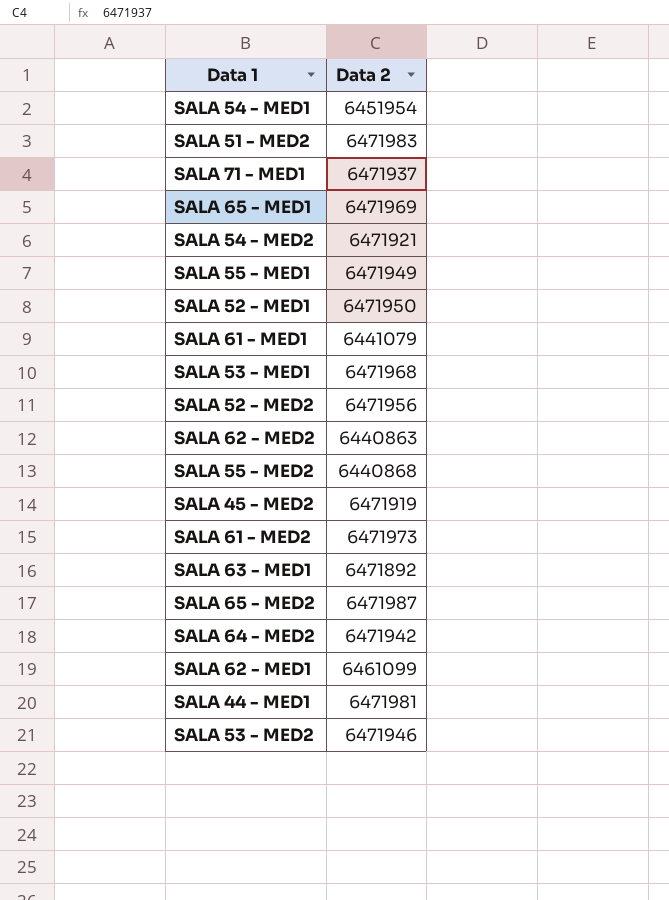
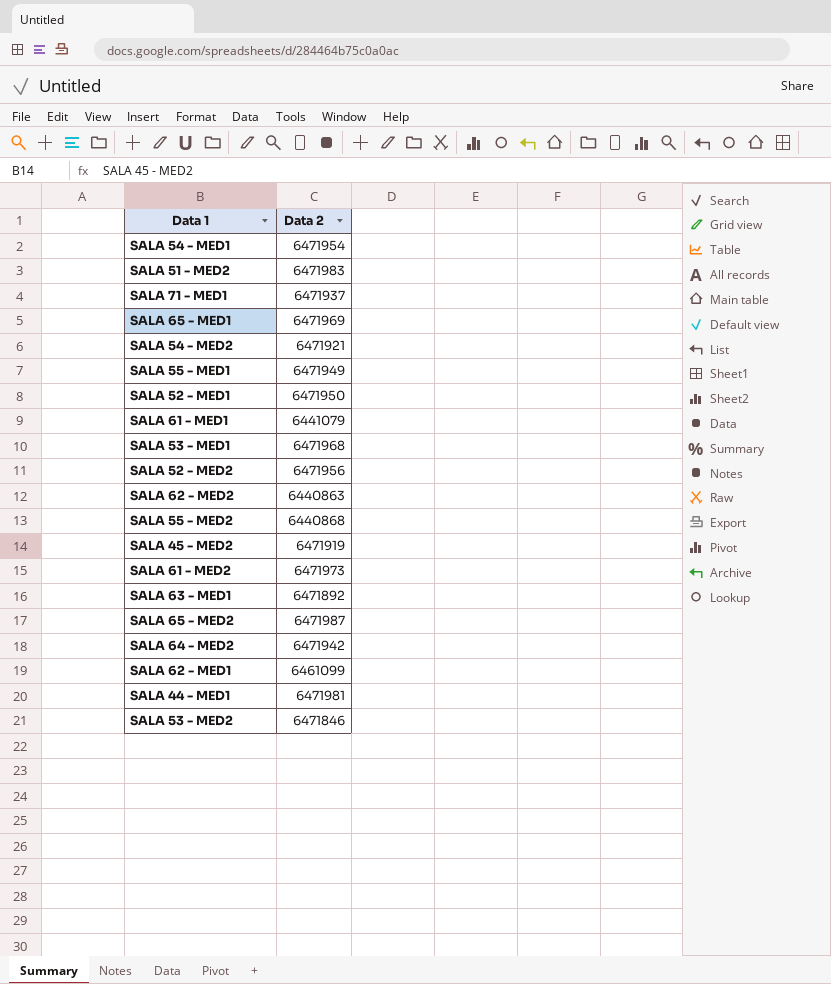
SALA 54 - MED1 | Data 2: 6451954 -> 6471954
SALA 53 - MED2 | Data 2: 6471946 -> 6471846

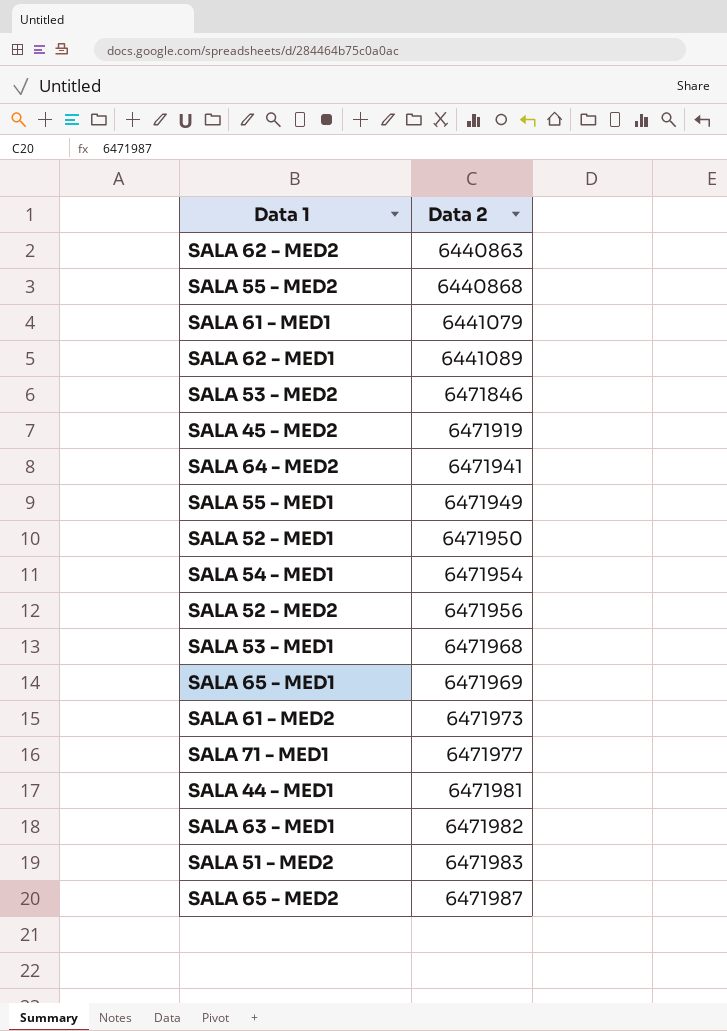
row order: none -> Data 2 ascending
row SALA 54 - MED2: 6471921 -> none
SALA 62 - MED1 | Data 2: 6461099 -> 6441089
SALA 64 - MED2 | Data 2: 6471942 -> 6471941
SALA 71 - MED1 | Data 2: 6471937 -> 6471977
SALA 63 - MED1 | Data 2: 6471892 -> 6471982

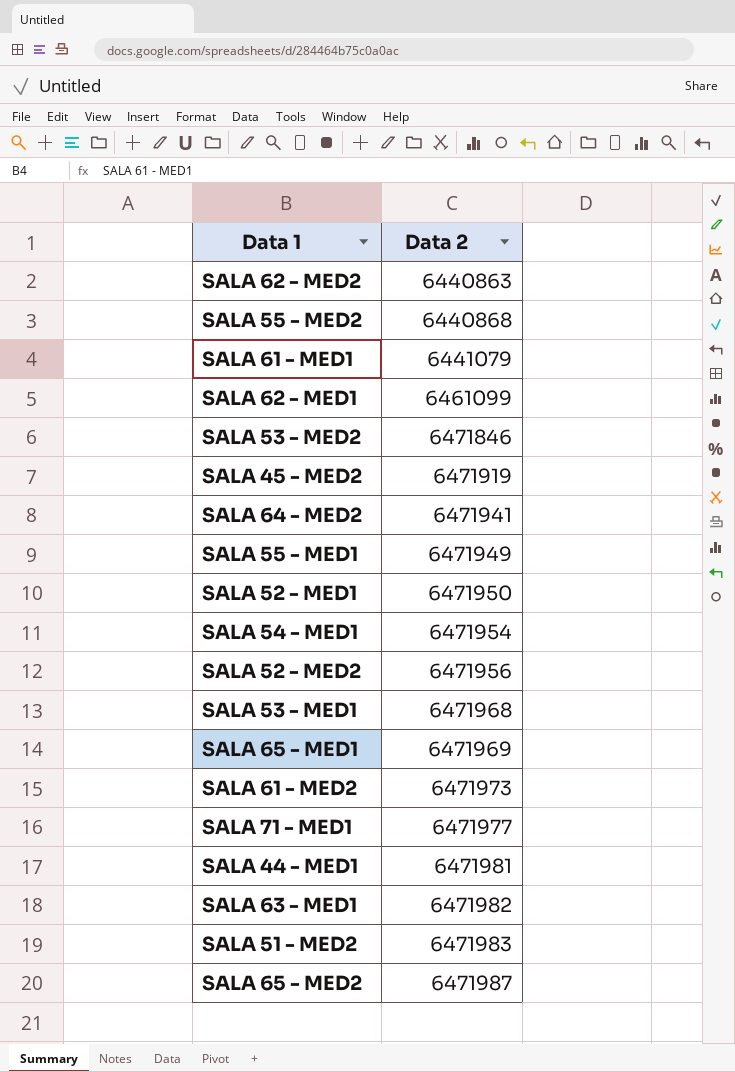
SALA 62 - MED1 | Data 2: 6441089 -> 6461099

